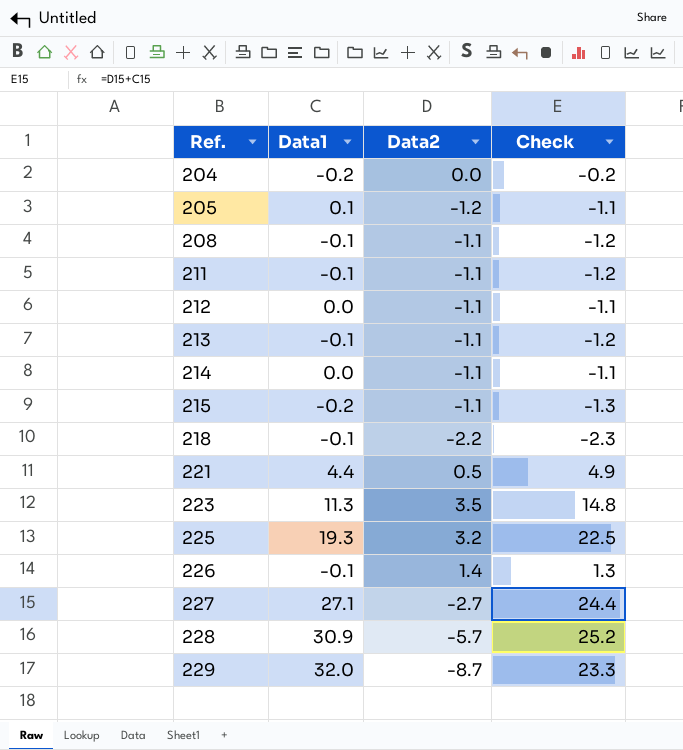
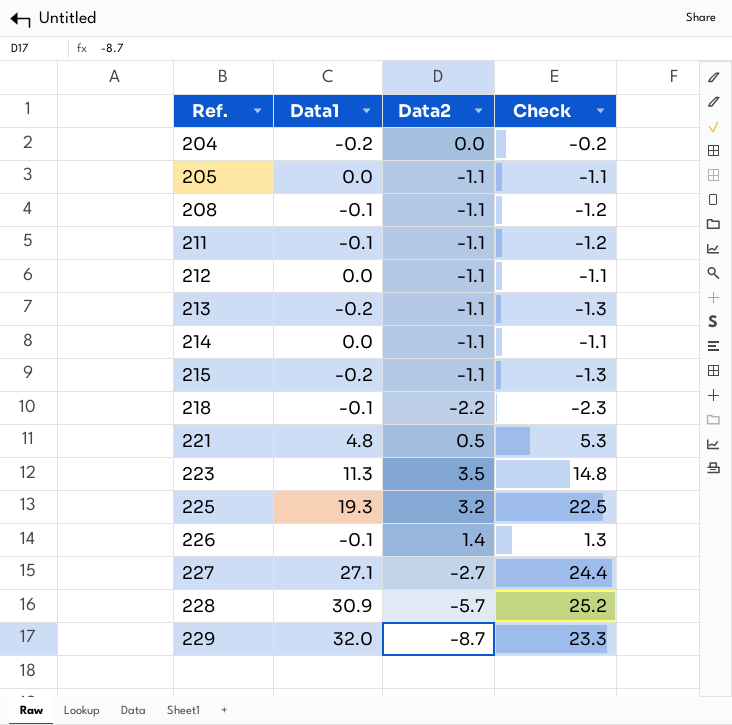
205 | Data1: 0.1 -> 0.0
205 | Data2: -1.2 -> -1.1
213 | Data1: -0.1 -> -0.2
213 | Check: -1.2 -> -1.3
221 | Data1: 4.4 -> 4.8
221 | Check: 4.9 -> 5.3

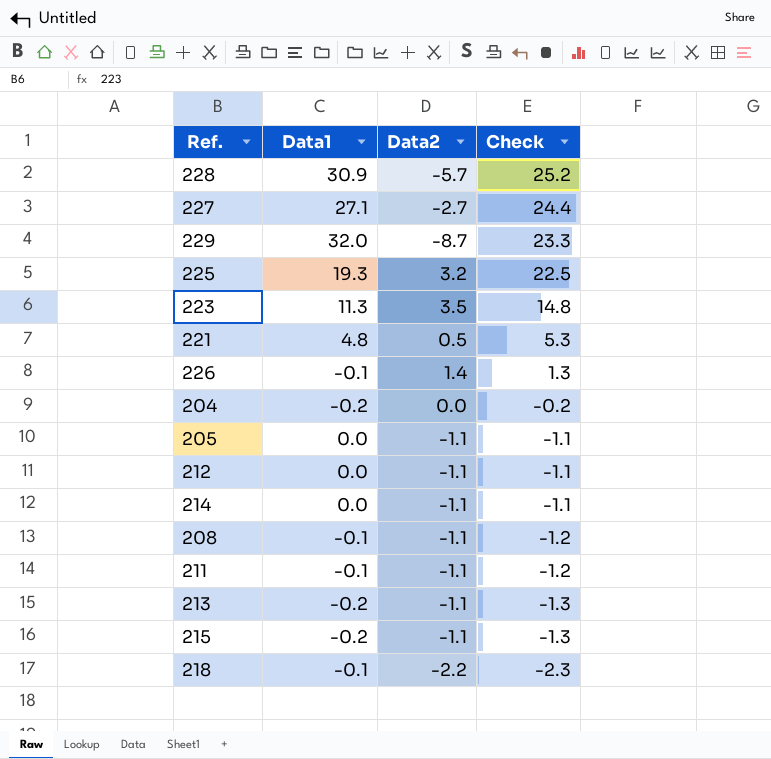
row order: Ref. ascending -> Check descending

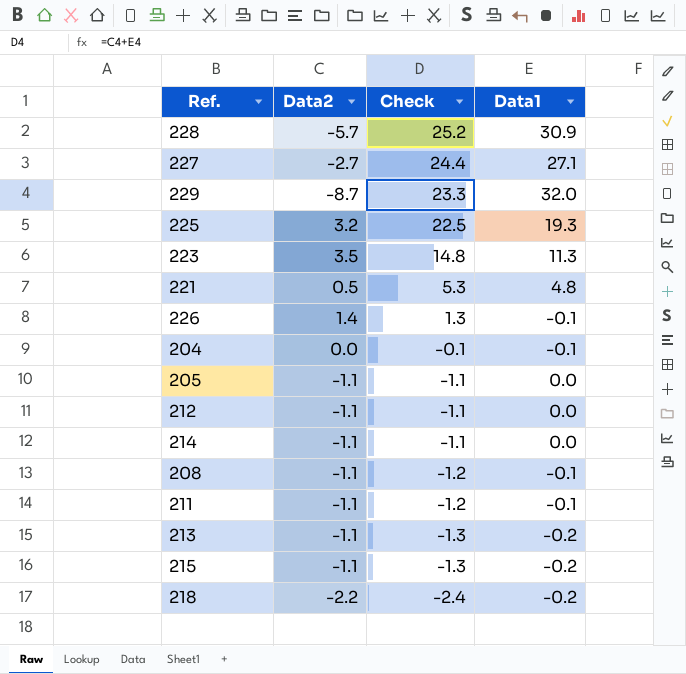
column Data1 | position: 2 -> 4
204 | Check: -0.2 -> -0.1
204 | Data1: -0.2 -> -0.1
218 | Check: -2.3 -> -2.4
218 | Data1: -0.1 -> -0.2

